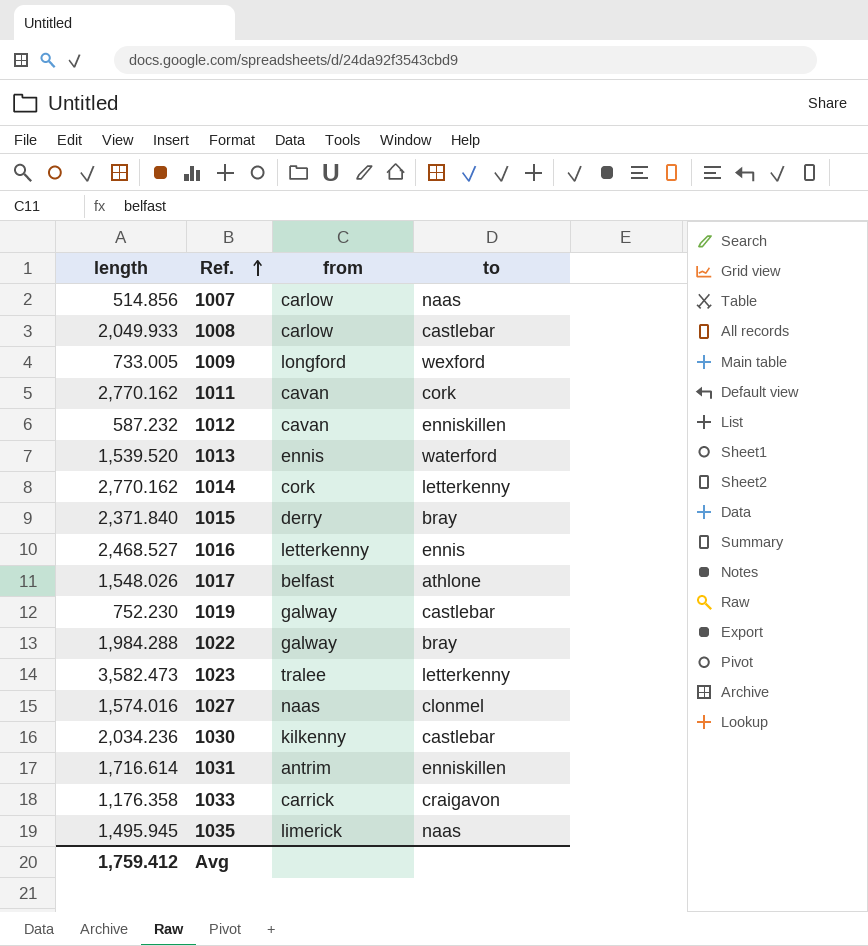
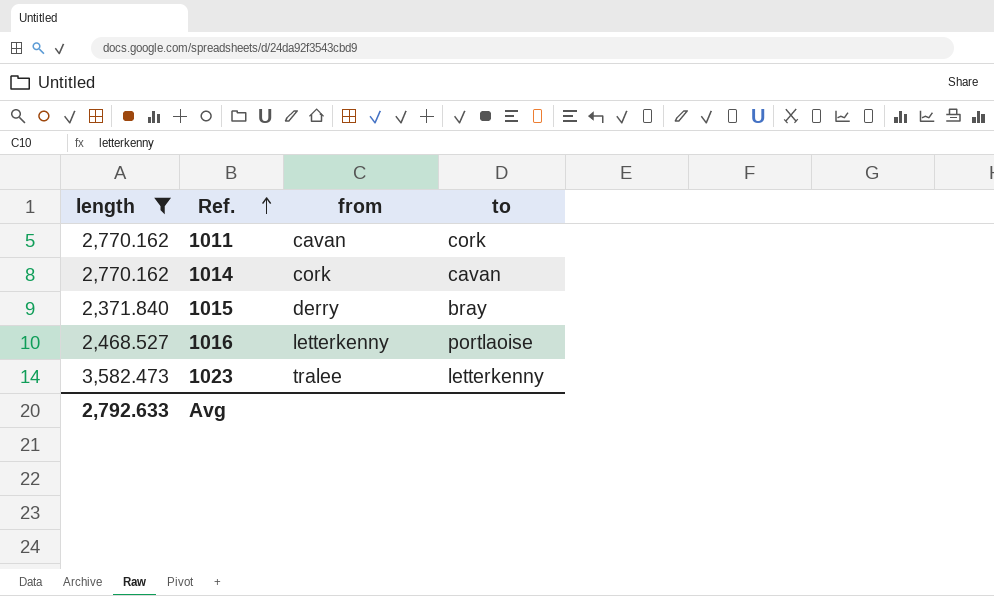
filter: none -> length >= 2,371.840
1014 | to: letterkenny -> cavan
1016 | to: ennis -> portlaoise
Avg | length: 1,759.412 -> 2,792.633

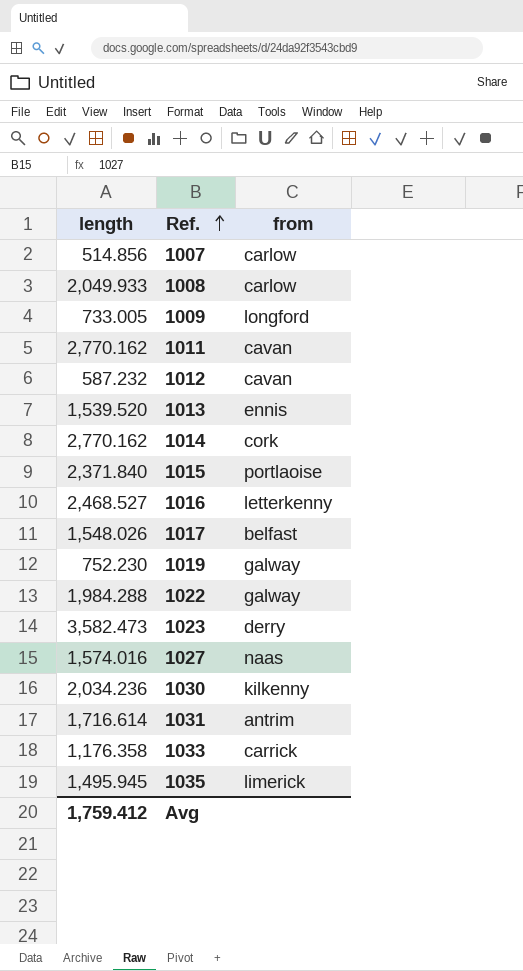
filter: length >= 2,371.840 -> none
column to | position: 4 -> none
1015 | from: derry -> portlaoise
1023 | from: tralee -> derry
Avg | length: 2,792.633 -> 1,759.412

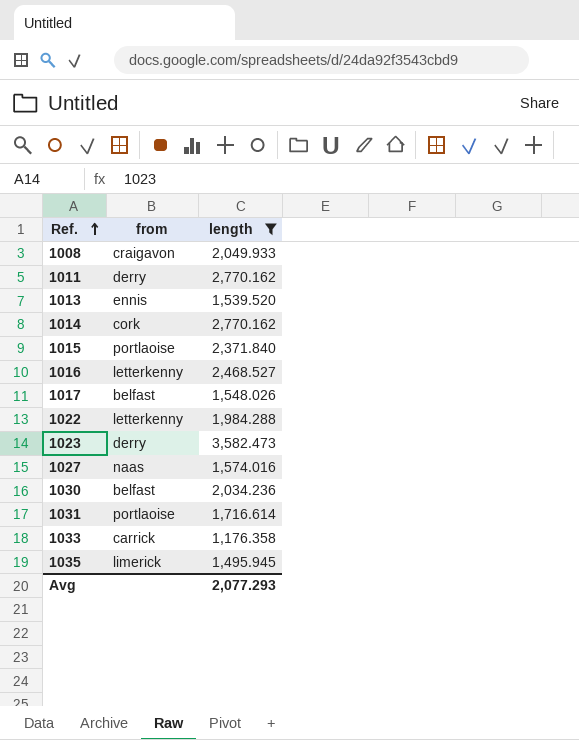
filter: none -> length >= 1,176.358
column length | position: 1 -> 3
1008 | from: carlow -> craigavon
1011 | from: cavan -> derry
1022 | from: galway -> letterkenny
1030 | from: kilkenny -> belfast
1031 | from: antrim -> portlaoise
Avg | length: 1,759.412 -> 2,077.293

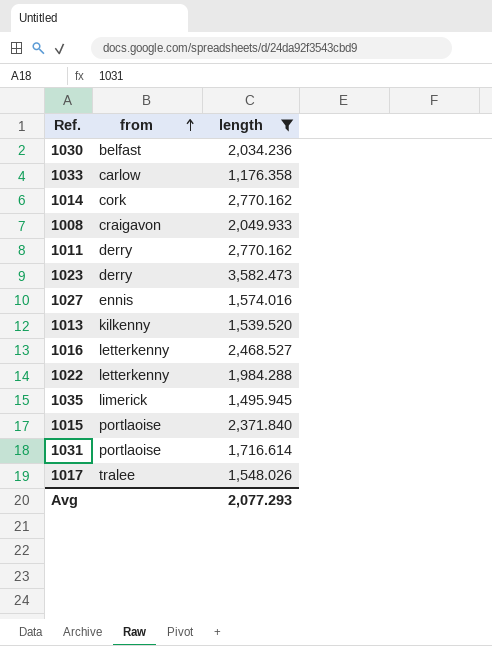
row order: Ref. ascending -> from ascending
1033 | from: carrick -> carlow
1027 | from: naas -> ennis
1013 | from: ennis -> kilkenny
1017 | from: belfast -> tralee

